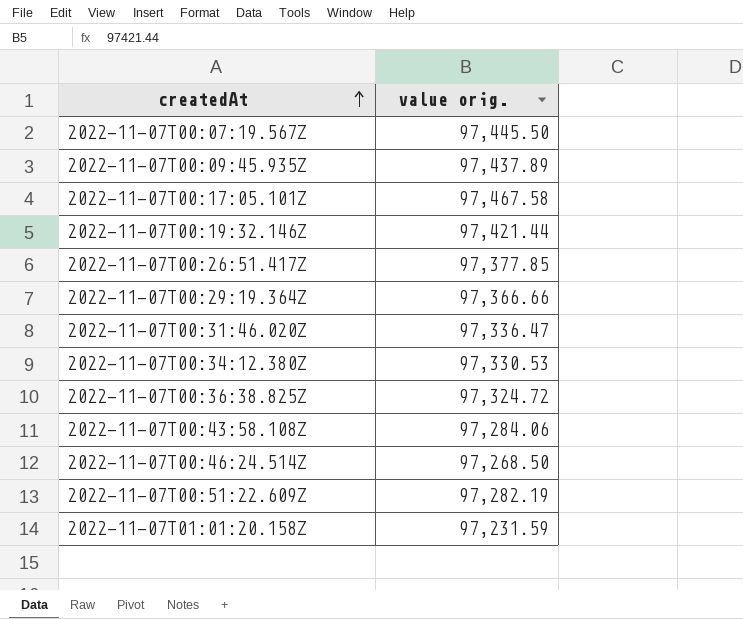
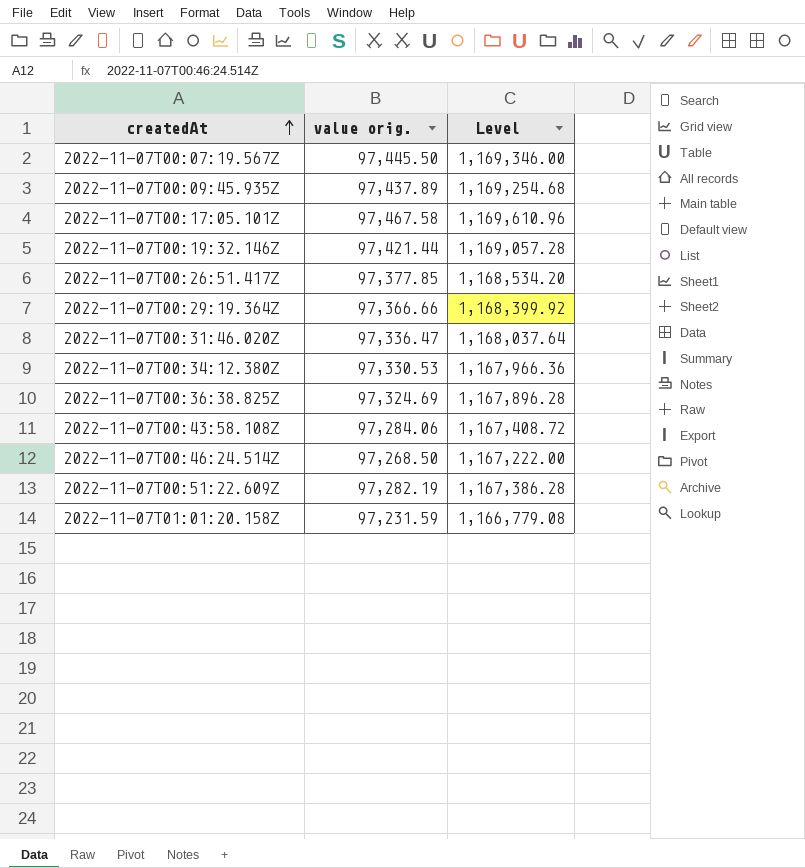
column Level | formula: none -> [value orig.] * 12
2022-11-07T00:36:38.825Z | value orig.: 97,324.72 -> 97,324.69

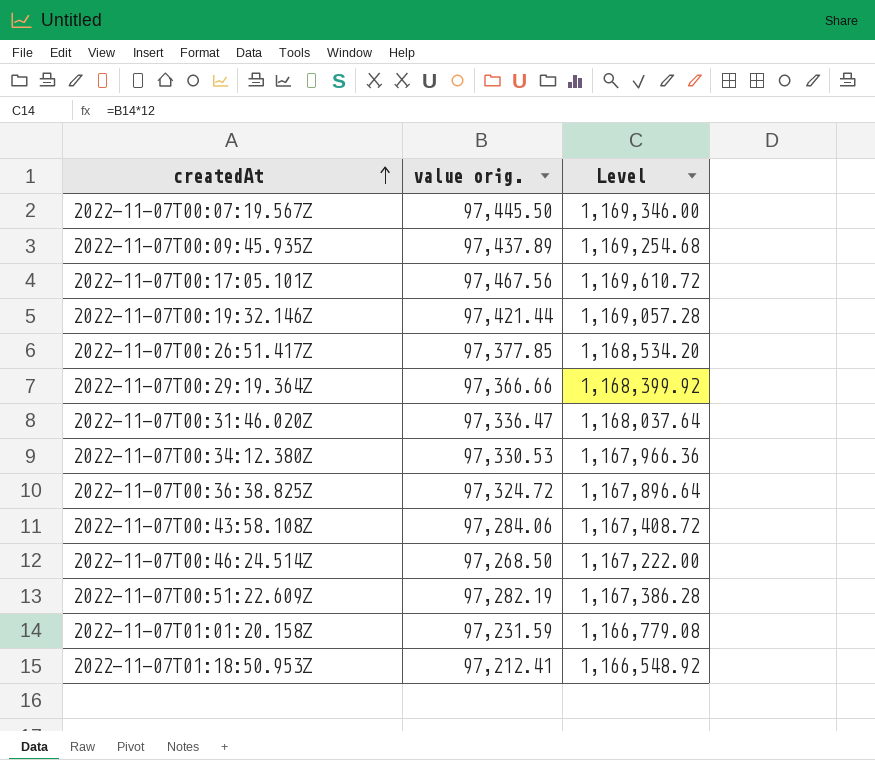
2022-11-07T00:17:05.101Z | value orig.: 97,467.58 -> 97,467.56
2022-11-07T00:17:05.101Z | Level: 1,169,610.96 -> 1,169,610.72
2022-11-07T00:36:38.825Z | value orig.: 97,324.69 -> 97,324.72
2022-11-07T00:36:38.825Z | Level: 1,167,896.28 -> 1,167,896.64
row 2022-11-07T01:18:50.953Z: none -> 97,212.41 | 1,166,548.92

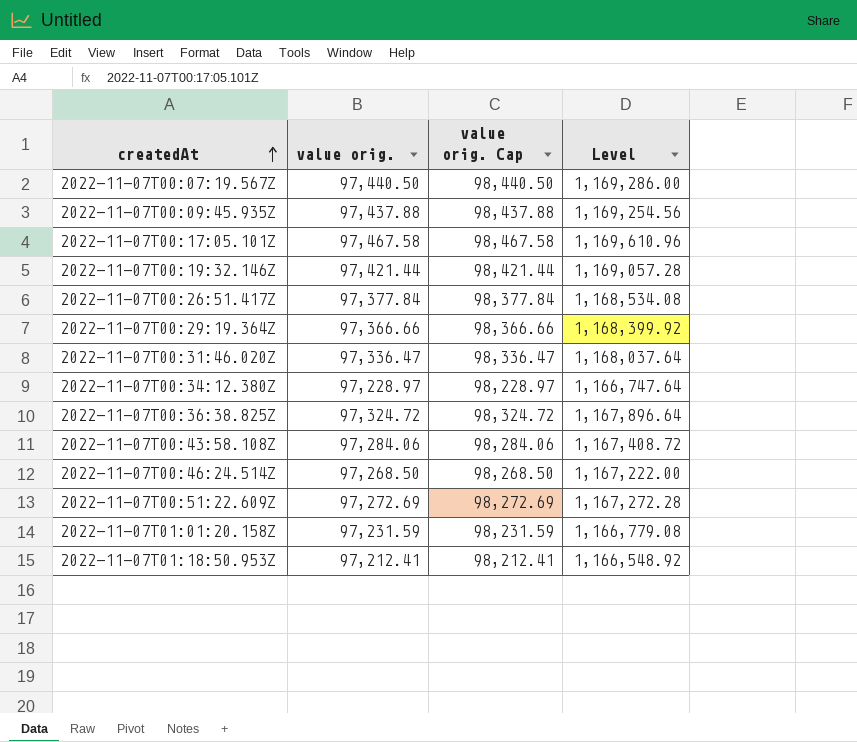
column value orig. Cap | formula: none -> [value orig.] + 1000
2022-11-07T00:07:19.567Z | value orig.: 97,445.50 -> 97,440.50
2022-11-07T00:07:19.567Z | Level: 1,169,346.00 -> 1,169,286.00
2022-11-07T00:09:45.935Z | value orig.: 97,437.89 -> 97,437.88
2022-11-07T00:09:45.935Z | Level: 1,169,254.68 -> 1,169,254.56
2022-11-07T00:17:05.101Z | value orig.: 97,467.56 -> 97,467.58
2022-11-07T00:17:05.101Z | Level: 1,169,610.72 -> 1,169,610.96
2022-11-07T00:26:51.417Z | value orig.: 97,377.85 -> 97,377.84
2022-11-07T00:26:51.417Z | Level: 1,168,534.20 -> 1,168,534.08
2022-11-07T00:34:12.380Z | value orig.: 97,330.53 -> 97,228.97
2022-11-07T00:34:12.380Z | Level: 1,167,966.36 -> 1,166,747.64
2022-11-07T00:51:22.609Z | value orig.: 97,282.19 -> 97,272.69
2022-11-07T00:51:22.609Z | Level: 1,167,386.28 -> 1,167,272.28

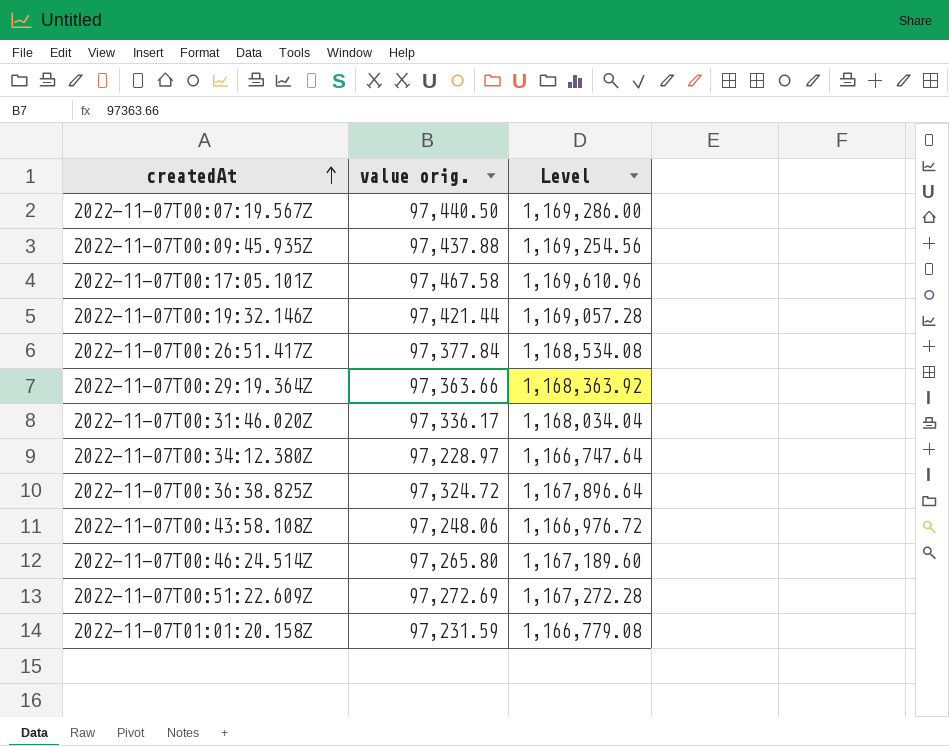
column value orig. Cap | formula: [value orig.] + 1000 -> none
row 2022-11-07T01:18:50.953Z: 97,212.41 | 98,212.41 | 1,166,548.92 -> none
2022-11-07T00:29:19.364Z | value orig.: 97,366.66 -> 97,363.66
2022-11-07T00:29:19.364Z | Level: 1,168,399.92 -> 1,168,363.92
2022-11-07T00:31:46.020Z | value orig.: 97,336.47 -> 97,336.17
2022-11-07T00:31:46.020Z | Level: 1,168,037.64 -> 1,168,034.04
2022-11-07T00:43:58.108Z | value orig.: 97,284.06 -> 97,248.06
2022-11-07T00:43:58.108Z | Level: 1,167,408.72 -> 1,166,976.72
2022-11-07T00:46:24.514Z | value orig.: 97,268.50 -> 97,265.80
2022-11-07T00:46:24.514Z | Level: 1,167,222.00 -> 1,167,189.60

